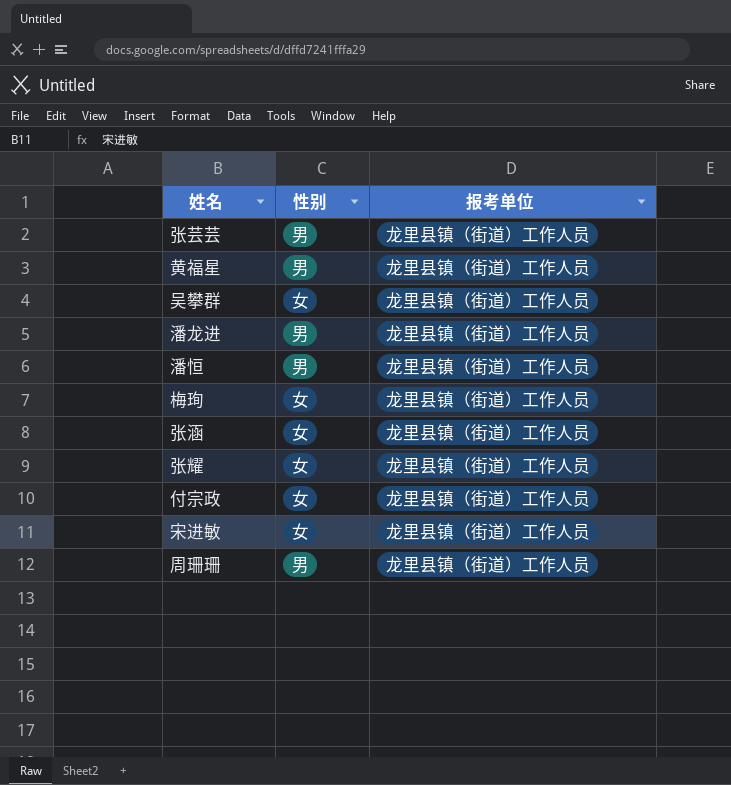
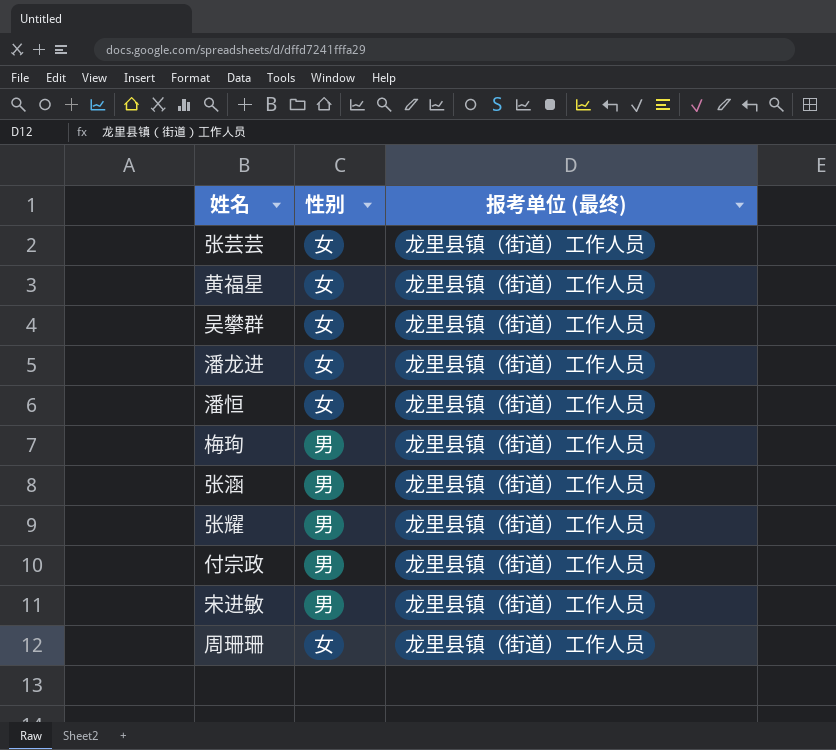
column name: 报考单位 -> 报考单位 (最终)
张芸芸 | 性别: 男 -> 女
黄福星 | 性别: 男 -> 女
潘龙进 | 性别: 男 -> 女
潘恒 | 性别: 男 -> 女
梅珣 | 性别: 女 -> 男
张涵 | 性别: 女 -> 男
张耀 | 性别: 女 -> 男
付宗政 | 性别: 女 -> 男
宋进敏 | 性别: 女 -> 男
周珊珊 | 性别: 男 -> 女

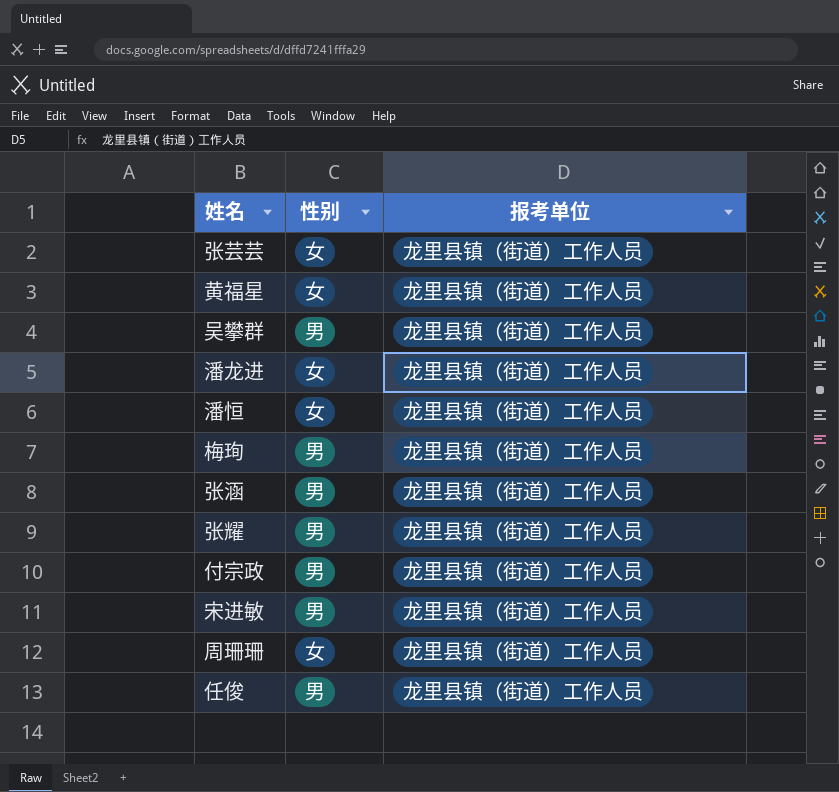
column name: 报考单位 (最终) -> 报考单位
吴攀群 | 性别: 女 -> 男
row 任俊: none -> 男 | 龙里县镇（街道）工作人员

